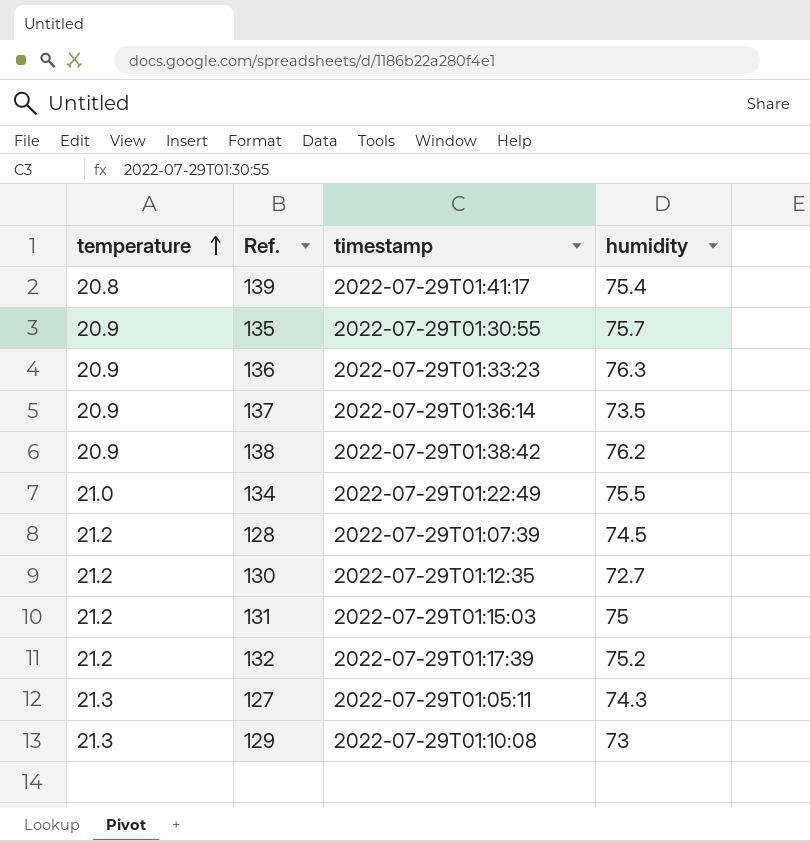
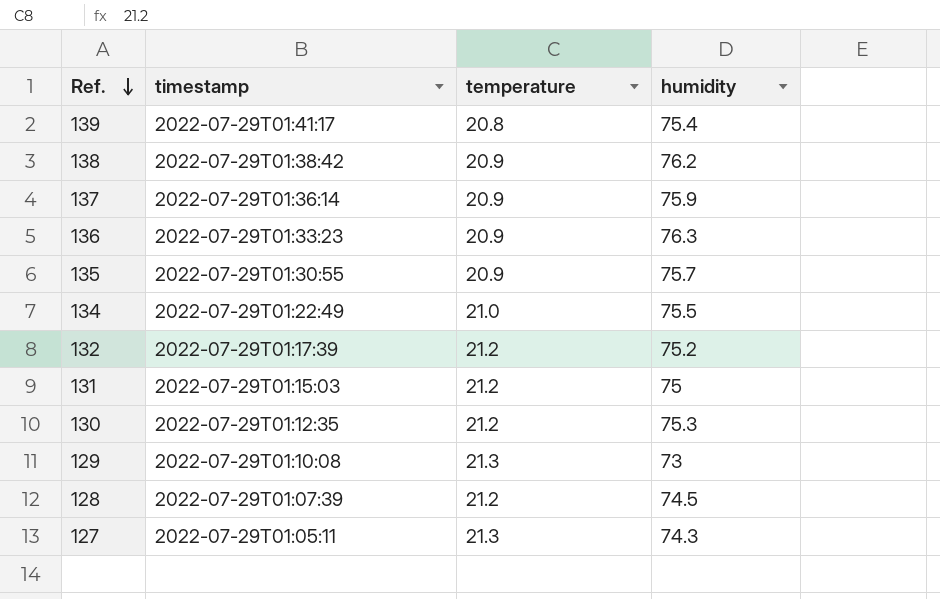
row order: temperature ascending -> Ref. descending
column temperature | position: 1 -> 3
137 | humidity: 73.5 -> 75.9
130 | humidity: 72.7 -> 75.3

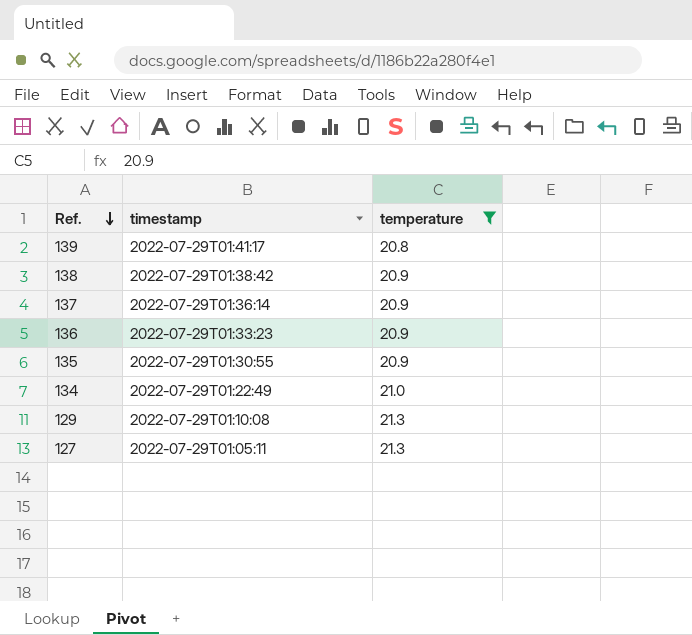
filter: none -> temperature != 21.2
column humidity | position: 4 -> none

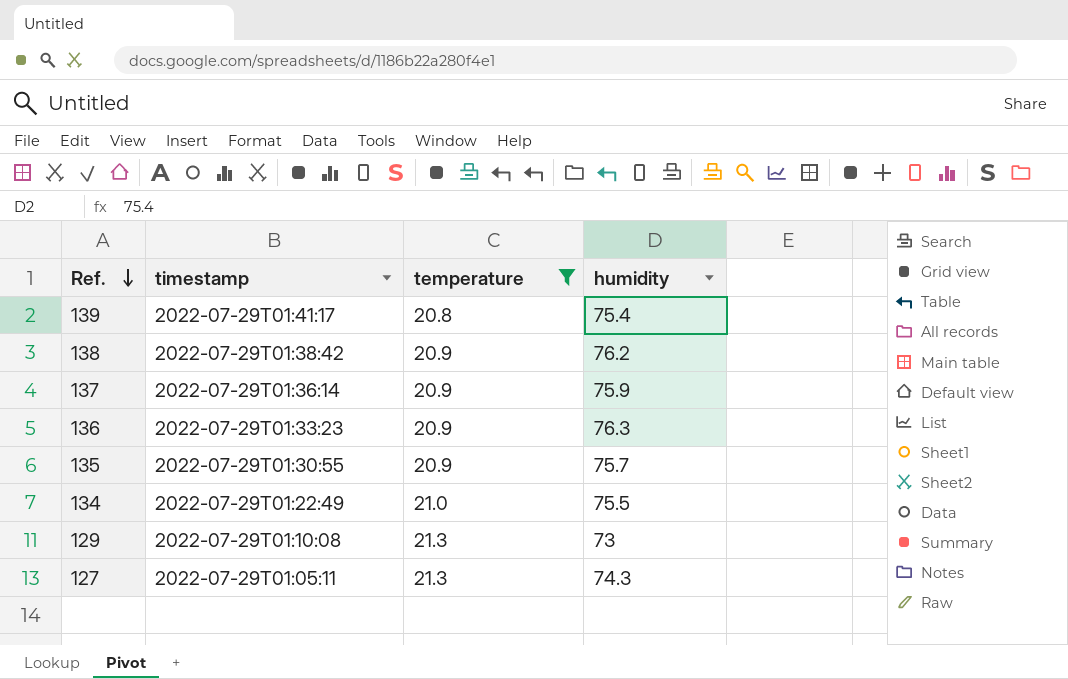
column humidity | position: none -> 4

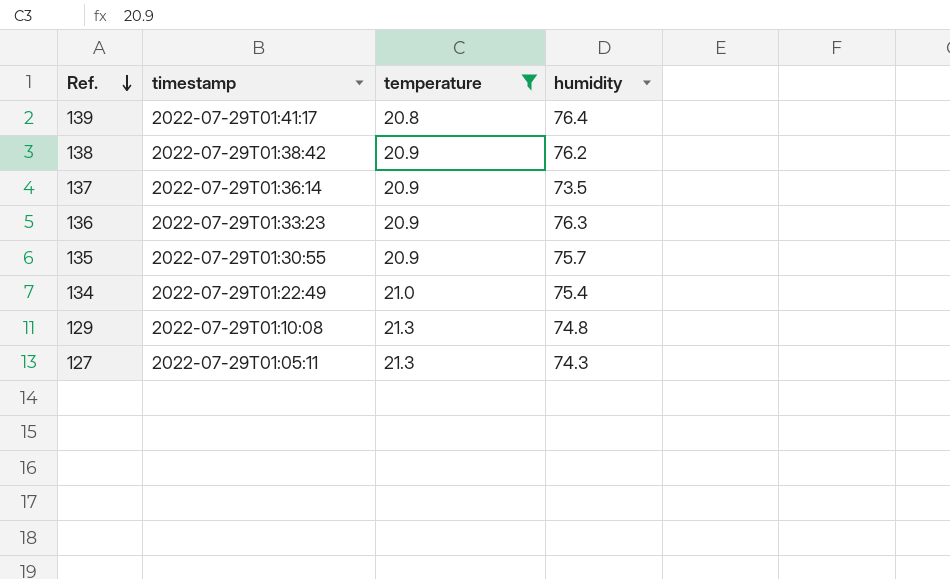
139 | humidity: 75.4 -> 76.4
137 | humidity: 75.9 -> 73.5
134 | humidity: 75.5 -> 75.4
129 | humidity: 73 -> 74.8

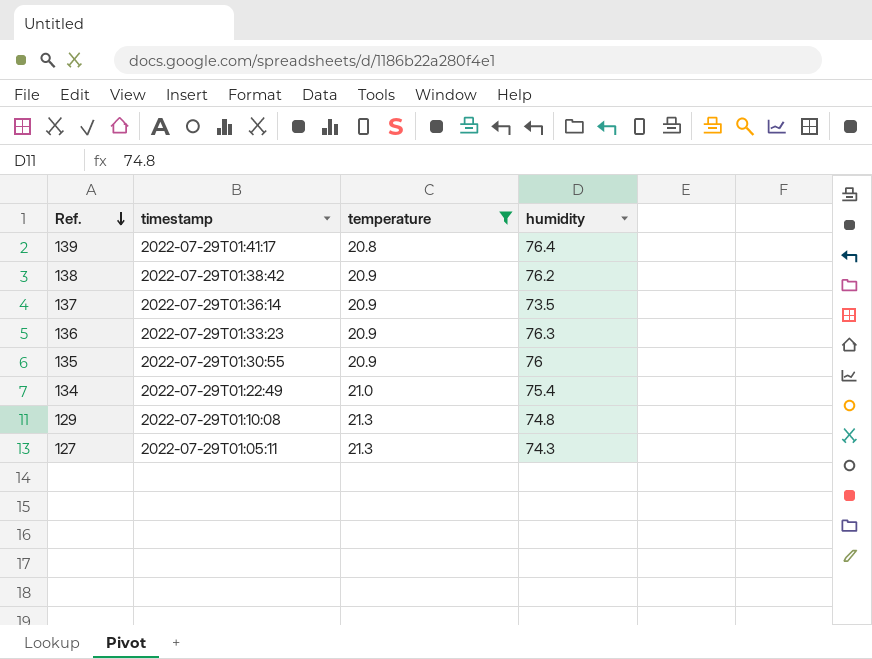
135 | humidity: 75.7 -> 76

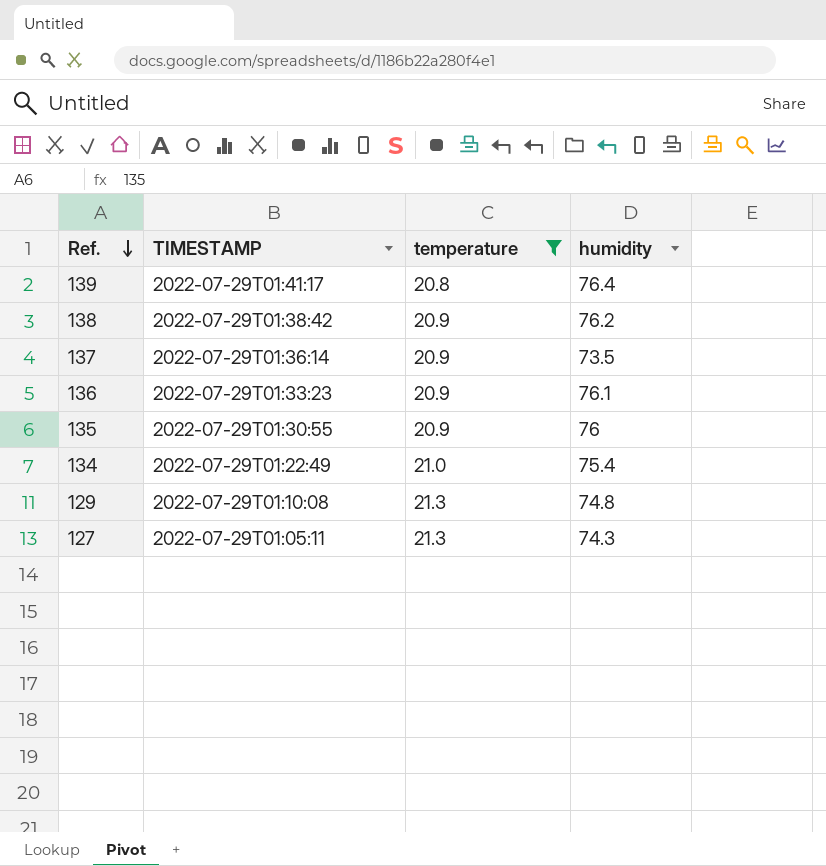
column name: timestamp -> TIMESTAMP
136 | humidity: 76.3 -> 76.1

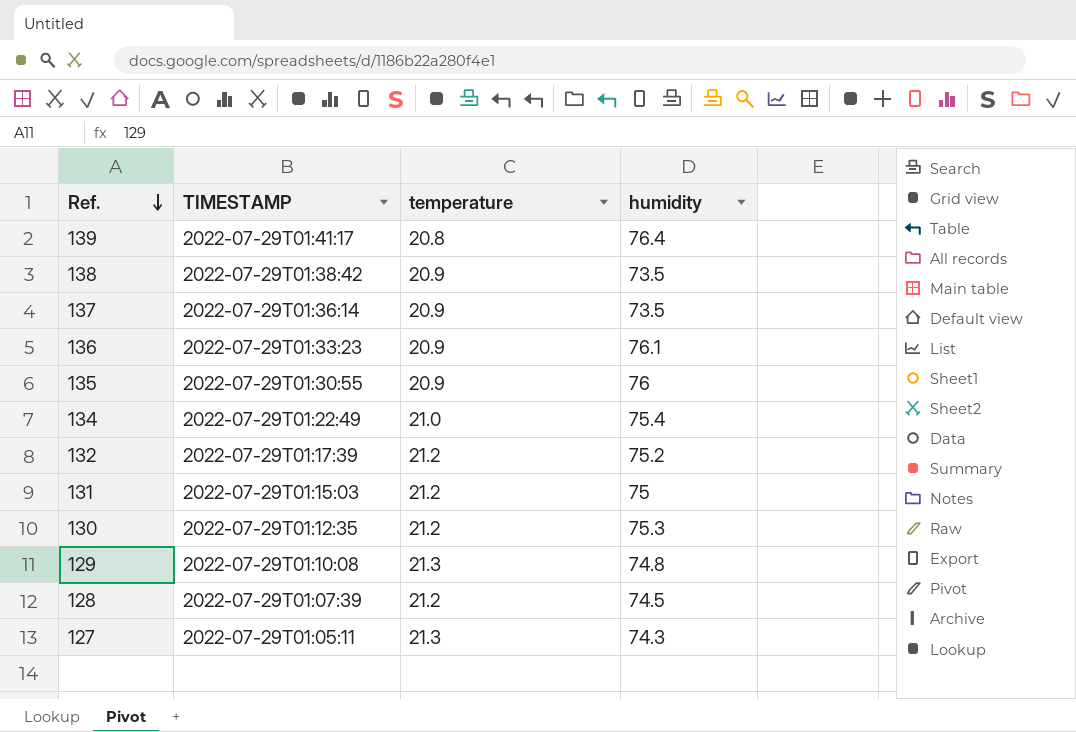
filter: temperature != 21.2 -> none
138 | humidity: 76.2 -> 73.5

